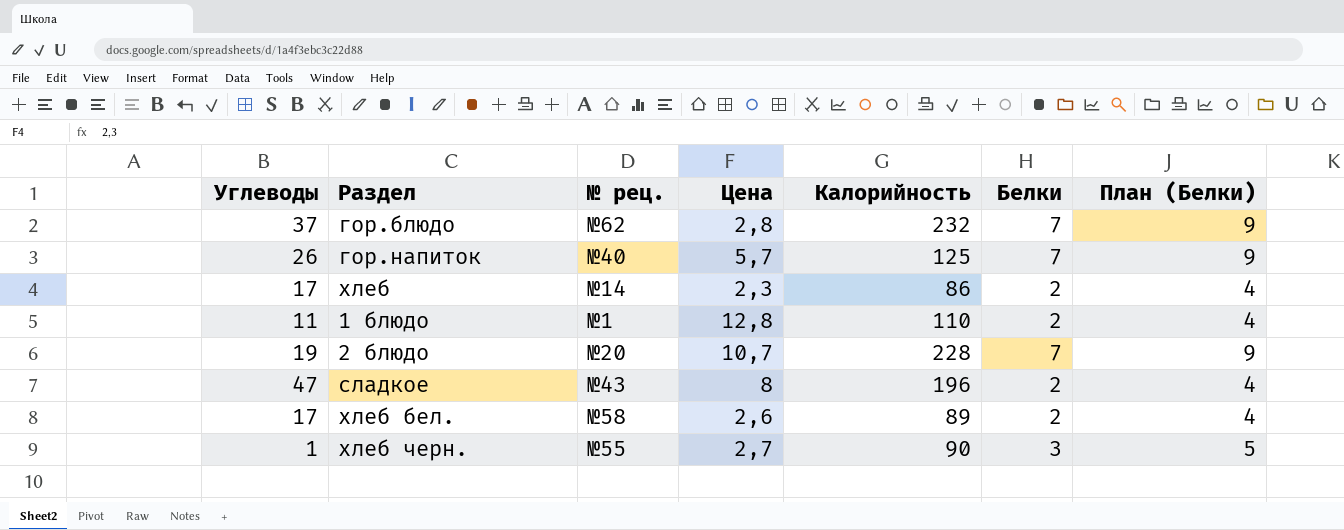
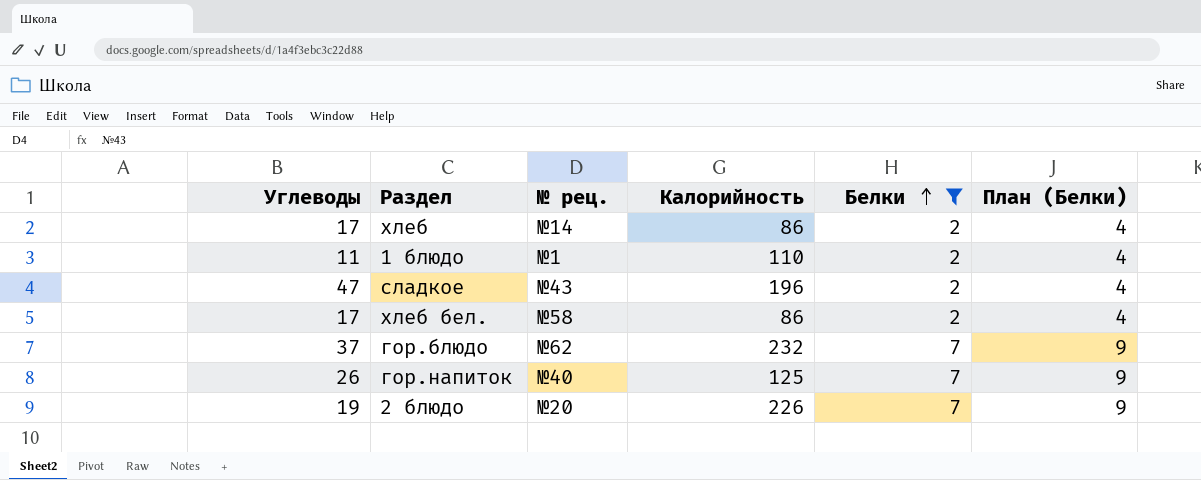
filter: none -> Белки != 3
row order: none -> Белки ascending
column Цена | position: 4 -> none
хлеб бел. | Калорийность: 89 -> 86
2 блюдо | Калорийность: 228 -> 226

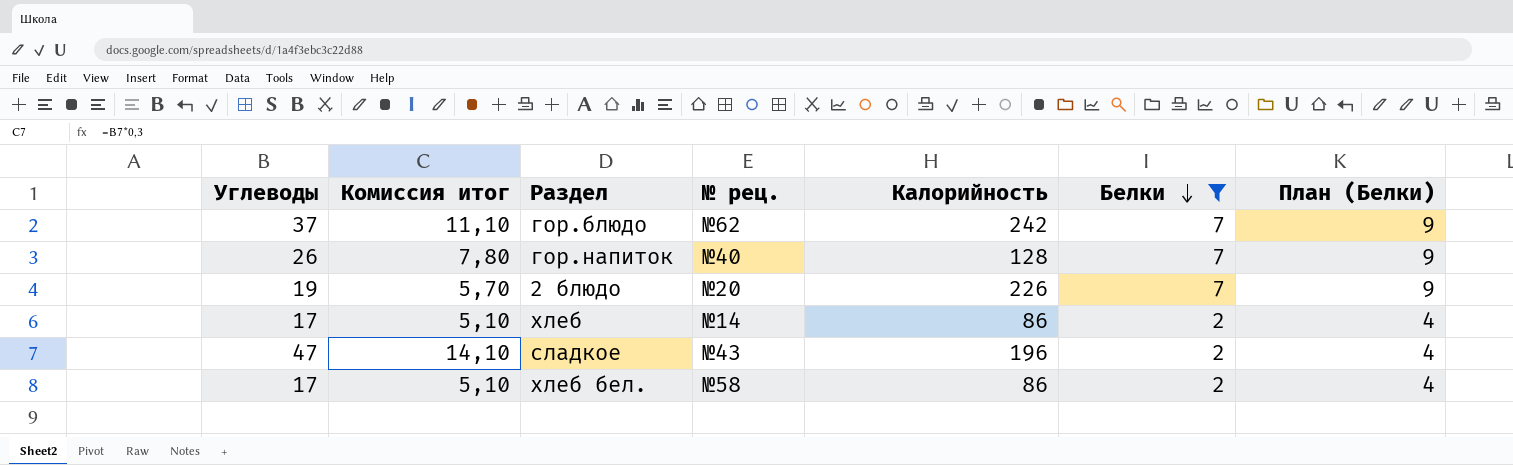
row order: Белки ascending -> Белки descending
column Комиссия итог | formula: none -> [Углеводы] * 0,3
row 1 блюдо: 11 | №1 | 110 | 2 | 4 -> none
гор.блюдо | Калорийность: 232 -> 242
гор.напиток | Калорийность: 125 -> 128

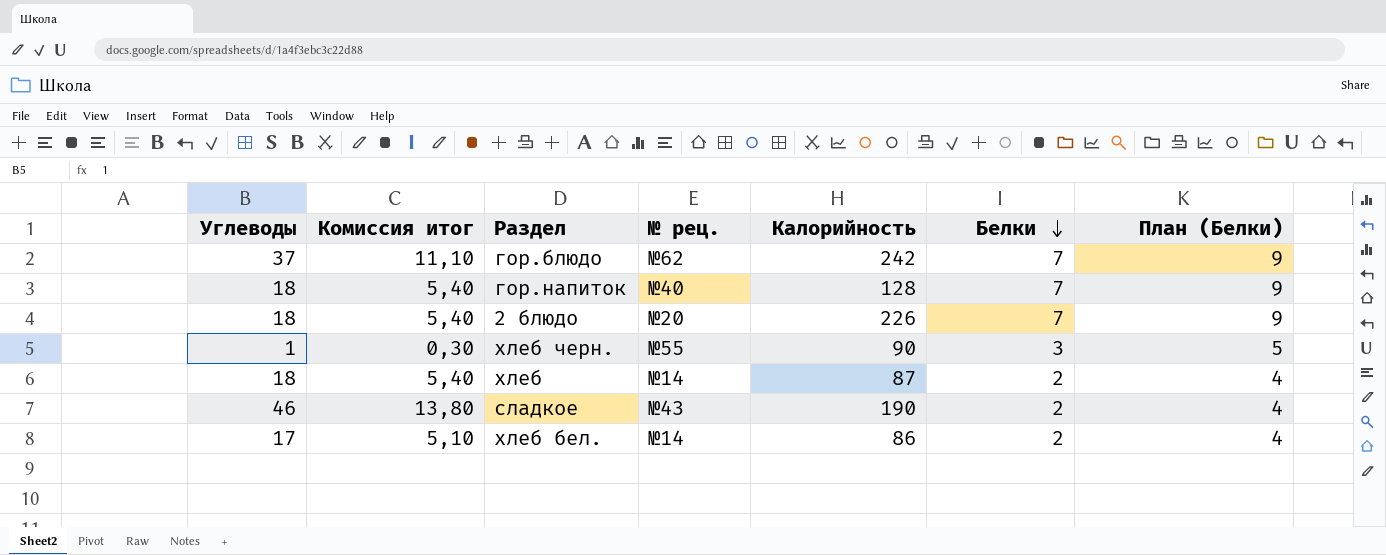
filter: Белки != 3 -> none
гор.напиток | Углеводы: 26 -> 18
гор.напиток | Комиссия итог: 7,80 -> 5,40
2 блюдо | Углеводы: 19 -> 18
2 блюдо | Комиссия итог: 5,70 -> 5,40
хлеб | Углеводы: 17 -> 18
хлеб | Комиссия итог: 5,10 -> 5,40
хлеб | Калорийность: 86 -> 87
сладкое | Углеводы: 47 -> 46
сладкое | Комиссия итог: 14,10 -> 13,80
сладкое | Калорийность: 196 -> 190
хлеб бел. | № рец.: №58 -> №14

